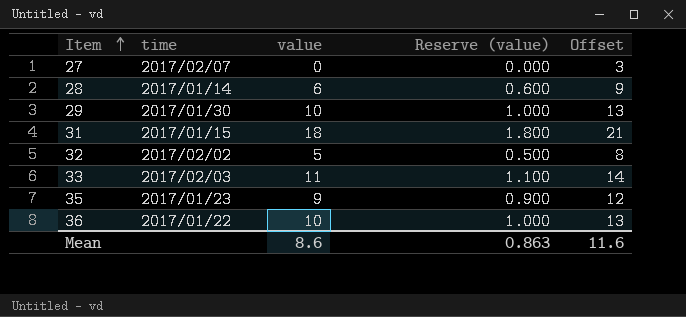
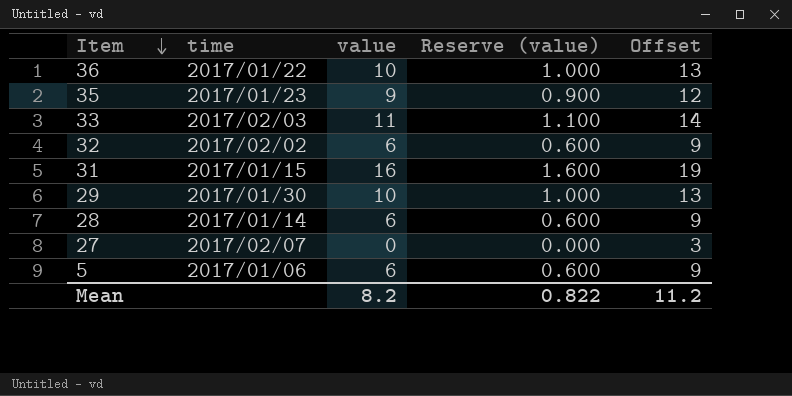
row order: Item ascending -> Item descending
32 | value: 5 -> 6
32 | Reserve (value): 0.500 -> 0.600
32 | Offset: 8 -> 9
31 | value: 18 -> 16
31 | Reserve (value): 1.800 -> 1.600
31 | Offset: 21 -> 19
row 5: none -> 2017/01/06 | 6 | 0.600 | 9
Mean | value: 8.6 -> 8.2
Mean | Reserve (value): 0.863 -> 0.822
Mean | Offset: 11.6 -> 11.2

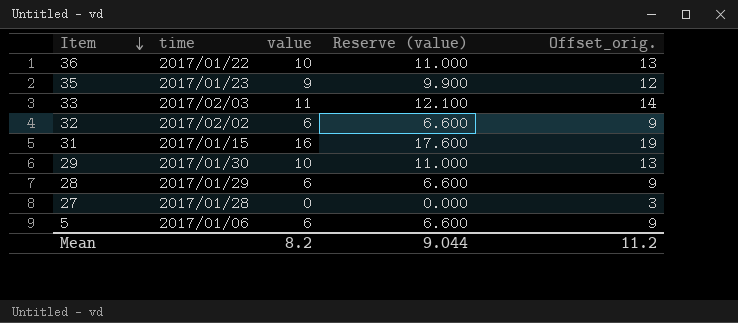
column Reserve (value) | formula: [value] * 0.1 -> [value] * 1.1
column name: Offset -> Offset_orig.
28 | time: 2017/01/14 -> 2017/01/29
27 | time: 2017/02/07 -> 2017/01/28
Mean | Reserve (value): 0.822 -> 9.044

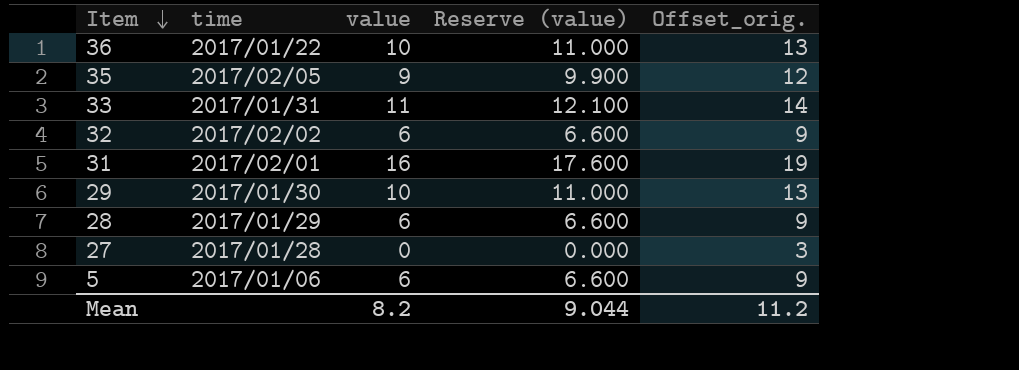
35 | time: 2017/01/23 -> 2017/02/05
33 | time: 2017/02/03 -> 2017/01/31
31 | time: 2017/01/15 -> 2017/02/01

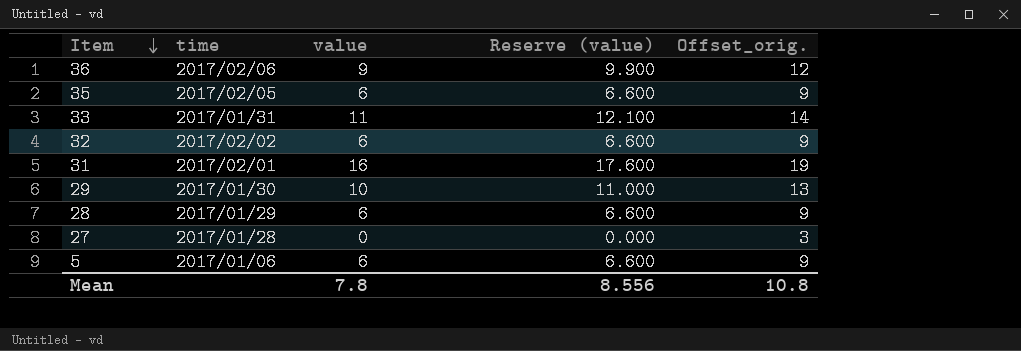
36 | time: 2017/01/22 -> 2017/02/06
36 | value: 10 -> 9
36 | Reserve (value): 11.000 -> 9.900
36 | Offset_orig.: 13 -> 12
35 | value: 9 -> 6
35 | Reserve (value): 9.900 -> 6.600
35 | Offset_orig.: 12 -> 9
Mean | value: 8.2 -> 7.8
Mean | Reserve (value): 9.044 -> 8.556
Mean | Offset_orig.: 11.2 -> 10.8

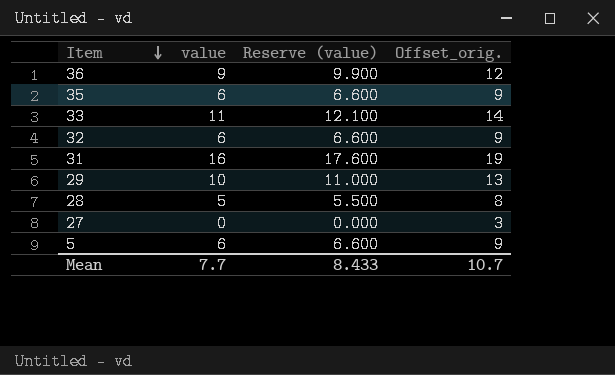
column time | position: 2 -> none
28 | value: 6 -> 5
28 | Reserve (value): 6.600 -> 5.500
28 | Offset_orig.: 9 -> 8
Mean | value: 7.8 -> 7.7
Mean | Reserve (value): 8.556 -> 8.433
Mean | Offset_orig.: 10.8 -> 10.7

